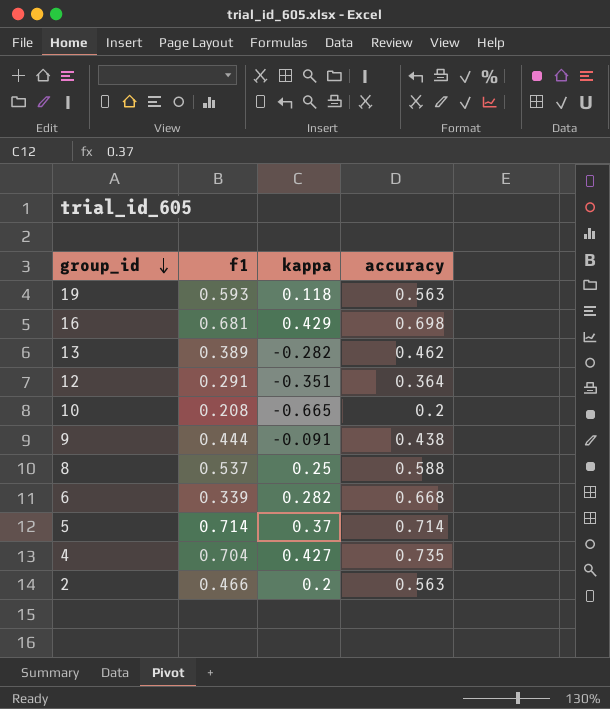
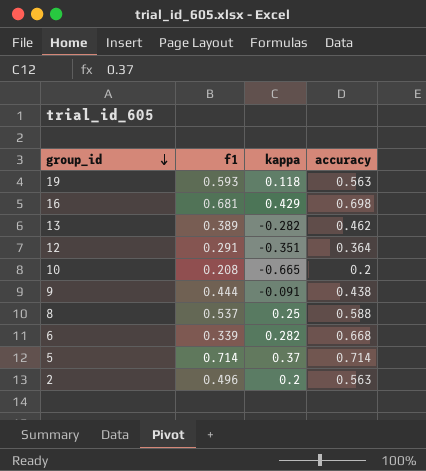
row 4: 0.704 | 0.427 | 0.735 -> none
2 | f1: 0.466 -> 0.496

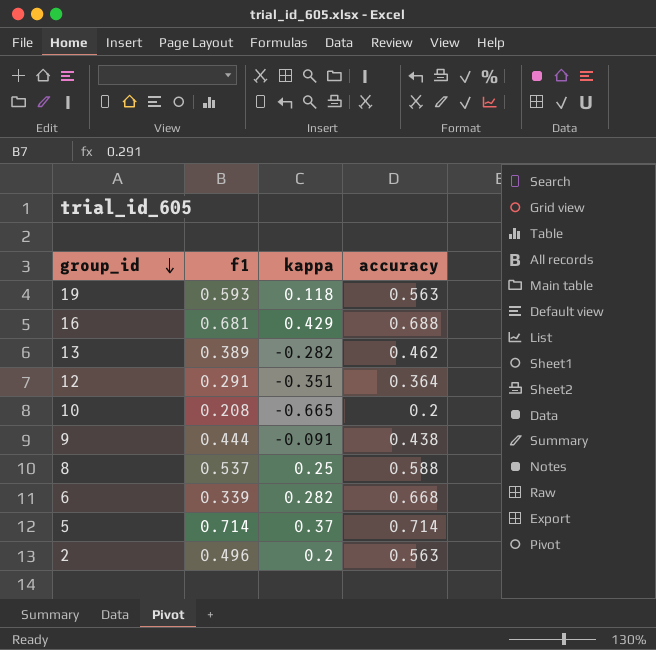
16 | accuracy: 0.698 -> 0.688

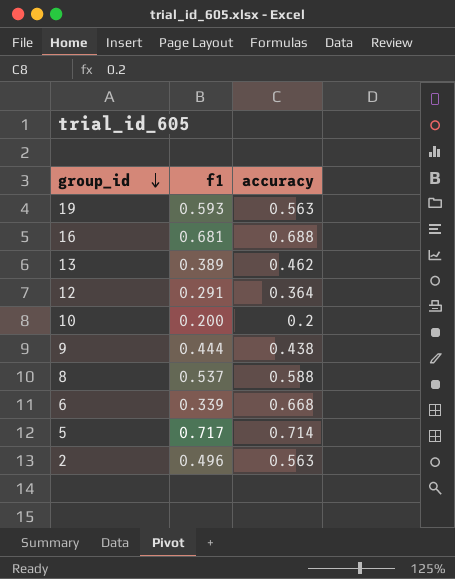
column kappa | position: 3 -> none
10 | f1: 0.208 -> 0.200
5 | f1: 0.714 -> 0.717

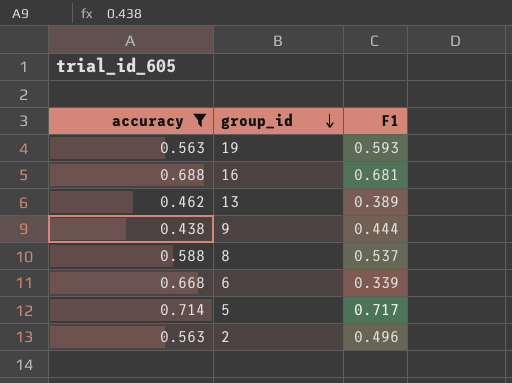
filter: none -> accuracy >= 0.438
column accuracy | position: 3 -> 1
column name: f1 -> F1

